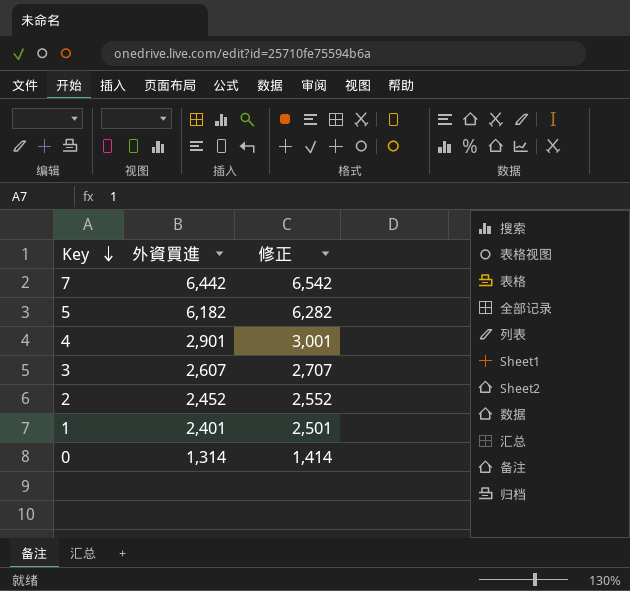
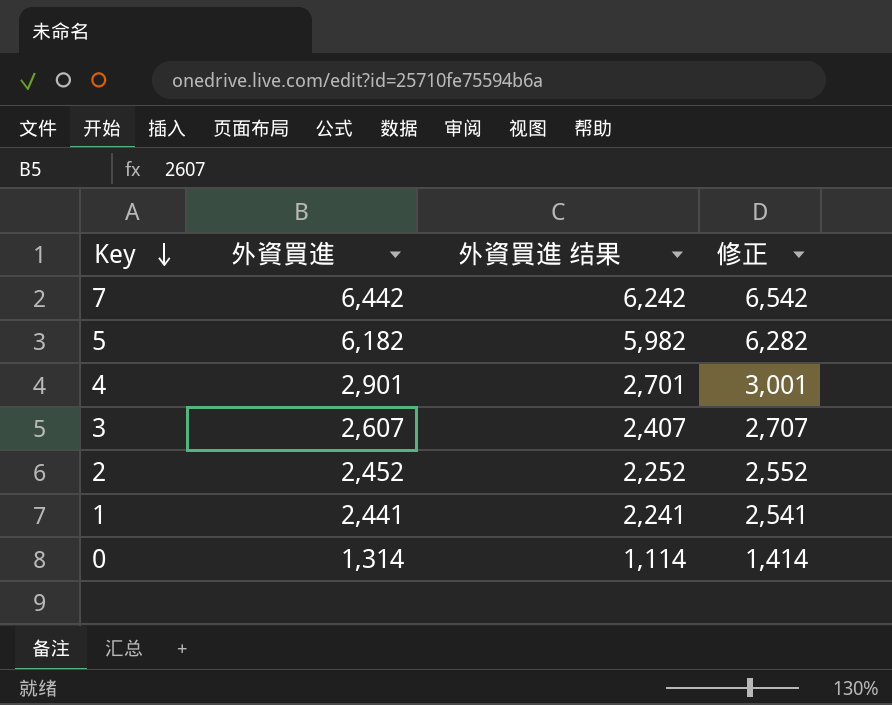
column 外資買進 结果 | formula: none -> [外資買進] - 200
1 | 外資買進: 2,401 -> 2,441
1 | 修正: 2,501 -> 2,541

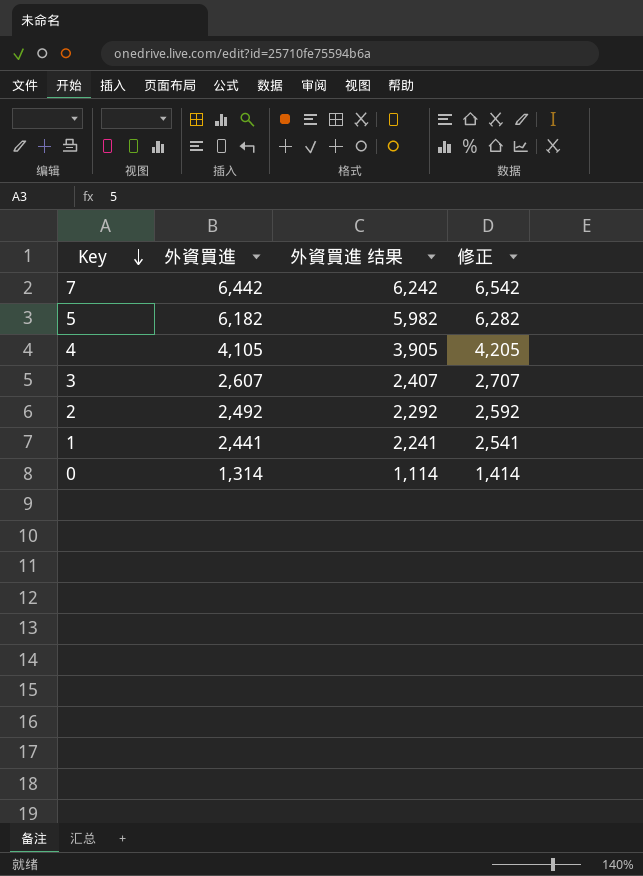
4 | 外資買進: 2,901 -> 4,105
4 | 外資買進 结果: 2,701 -> 3,905
4 | 修正: 3,001 -> 4,205
2 | 外資買進: 2,452 -> 2,492
2 | 外資買進 结果: 2,252 -> 2,292
2 | 修正: 2,552 -> 2,592

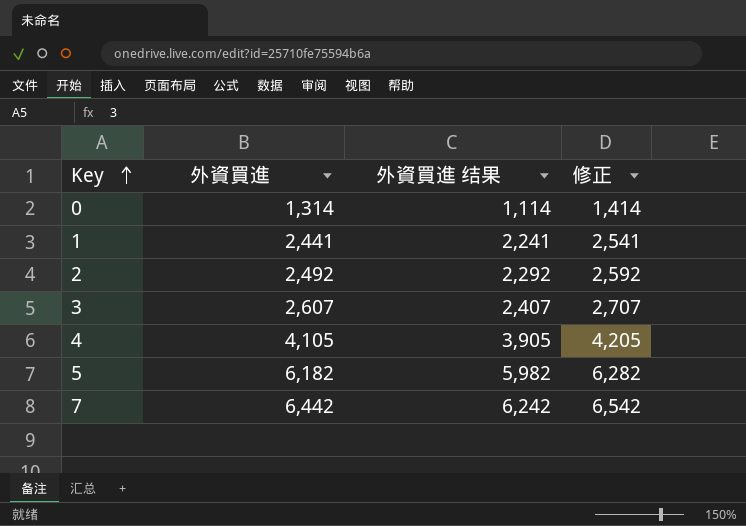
row order: Key descending -> Key ascending

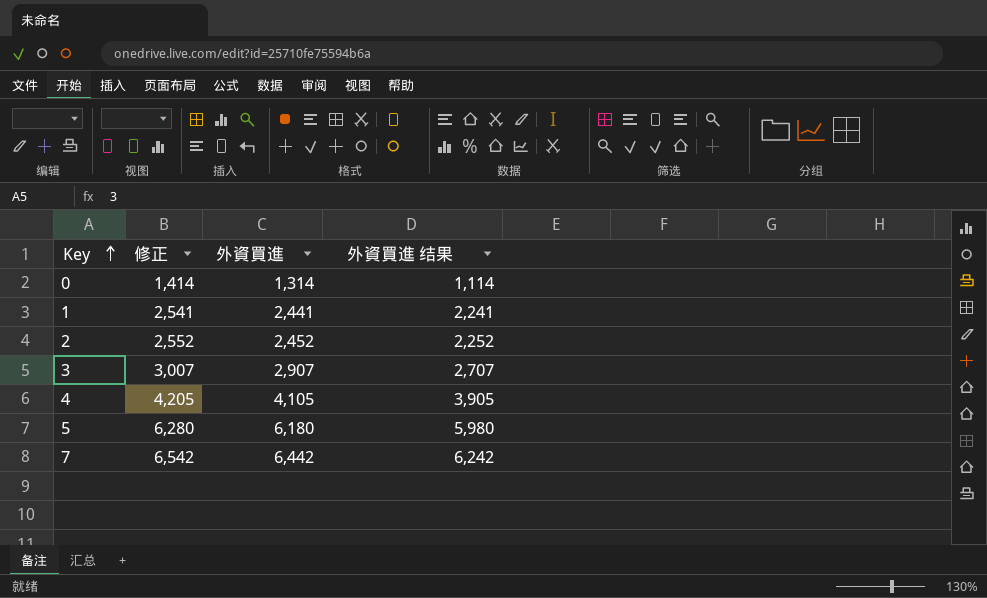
column 修正 | position: 4 -> 2
2 | 修正: 2,592 -> 2,552
2 | 外資買進: 2,492 -> 2,452
2 | 外資買進 结果: 2,292 -> 2,252
3 | 修正: 2,707 -> 3,007
3 | 外資買進: 2,607 -> 2,907
3 | 外資買進 结果: 2,407 -> 2,707
5 | 修正: 6,282 -> 6,280
5 | 外資買進: 6,182 -> 6,180
5 | 外資買進 结果: 5,982 -> 5,980

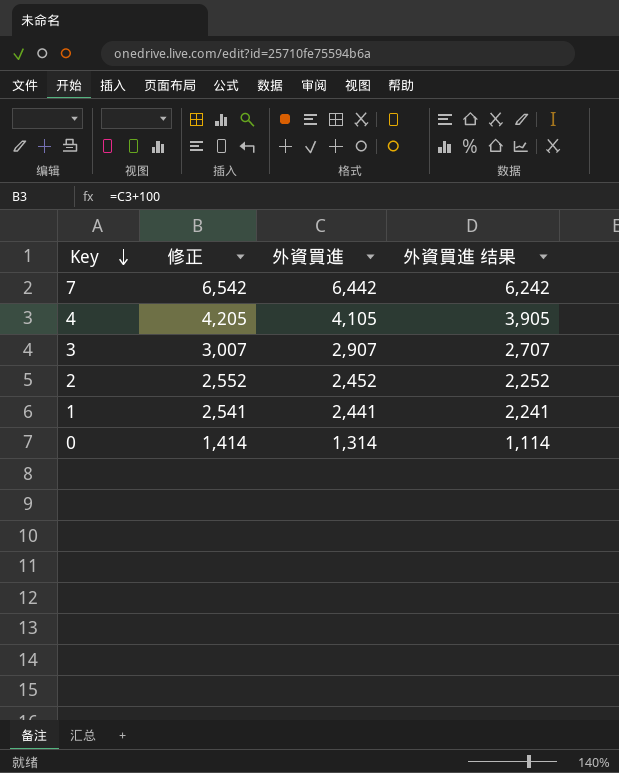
row order: Key ascending -> Key descending
row 5: 6,280 | 6,180 | 5,980 -> none

